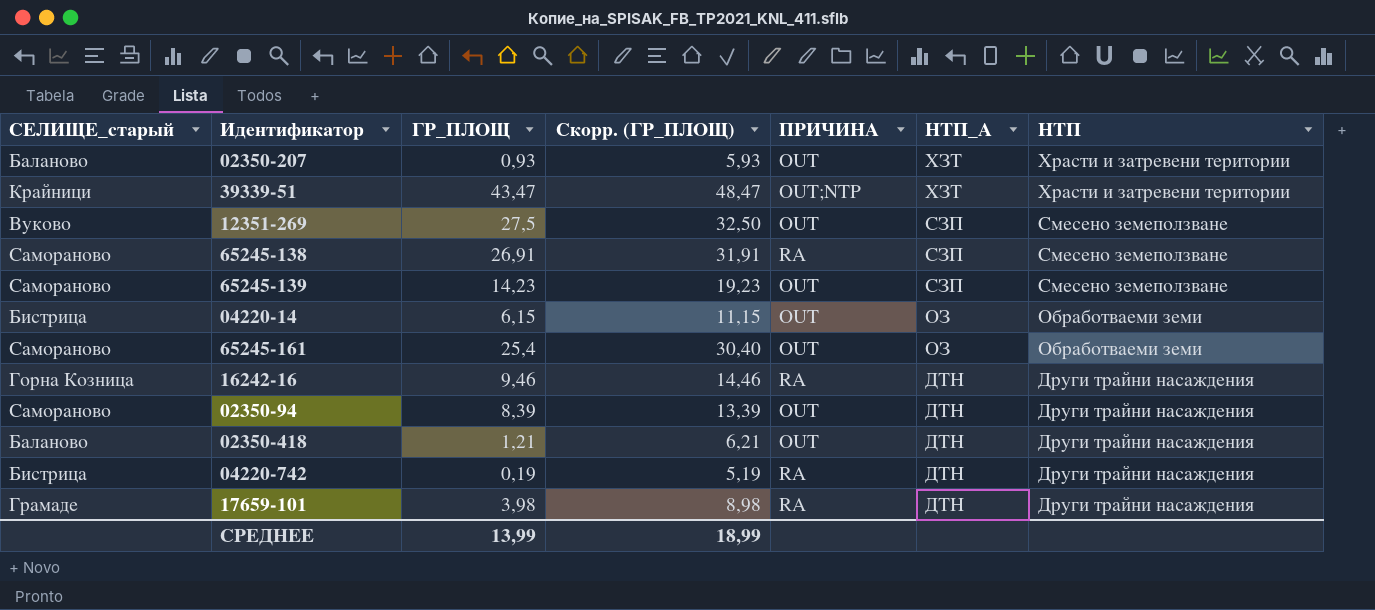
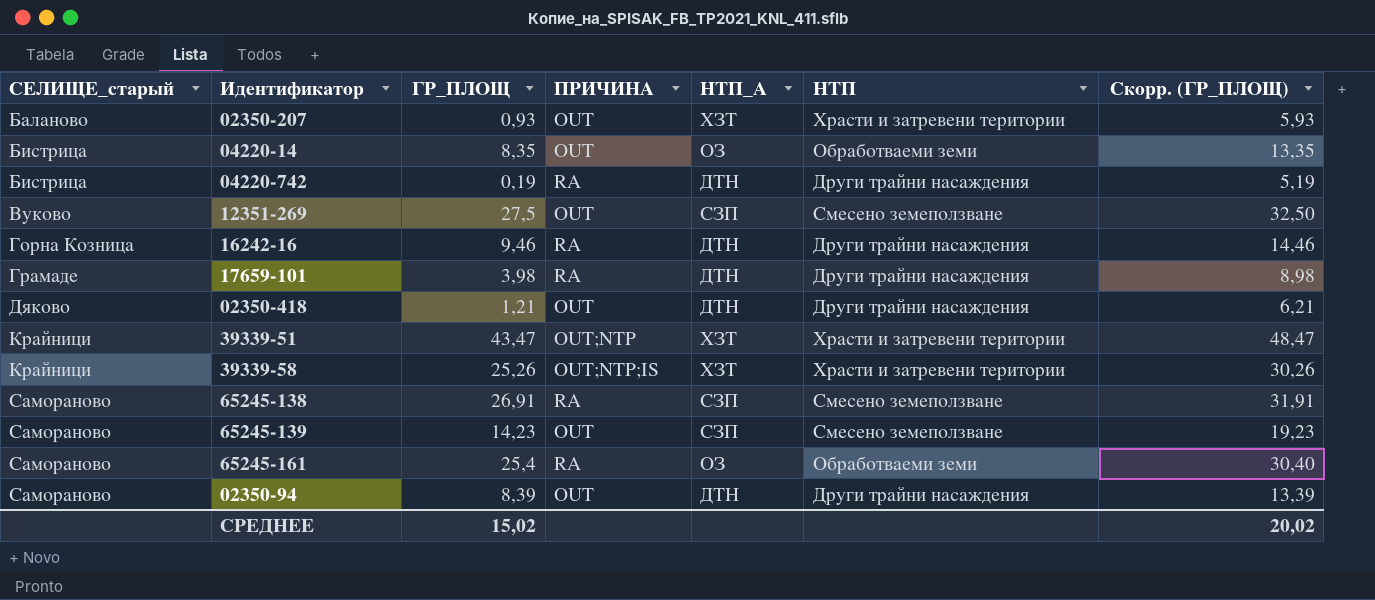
row order: НТП_А descending -> СЕЛИЩЕ_старый ascending
column Скорр. (ГР_ПЛОЩ) | position: 4 -> 7
04220-14 | ГР_ПЛОЩ: 6,15 -> 8,35
04220-14 | Скорр. (ГР_ПЛОЩ): 11,15 -> 13,35
02350-418 | СЕЛИЩЕ_старый: Баланово -> Дяково
row 39339-58: none -> Крайници | 25,26 | OUT;NTP;IS | ХЗТ | Храсти и затревени територии | 30,26
65245-161 | ПРИЧИНА: OUT -> RA
СРЕДНЕЕ | ГР_ПЛОЩ: 13,99 -> 15,02
СРЕДНЕЕ | Скорр. (ГР_ПЛОЩ): 18,99 -> 20,02

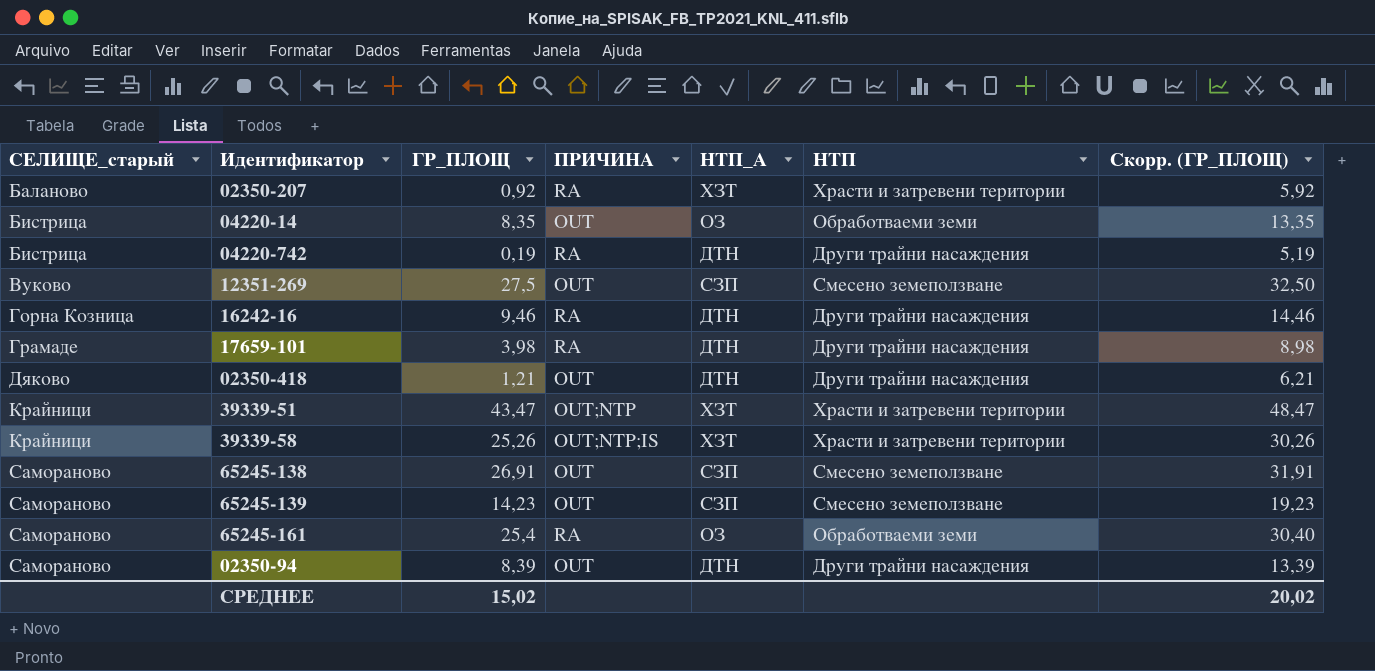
02350-207 | ГР_ПЛОЩ: 0,93 -> 0,92
02350-207 | ПРИЧИНА: OUT -> RA
02350-207 | Скорр. (ГР_ПЛОЩ): 5,93 -> 5,92
65245-138 | ПРИЧИНА: RA -> OUT

